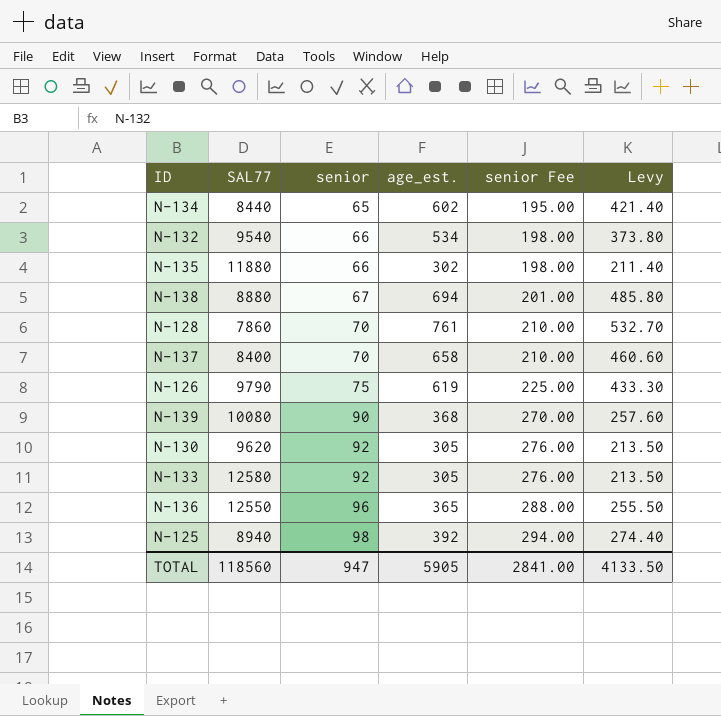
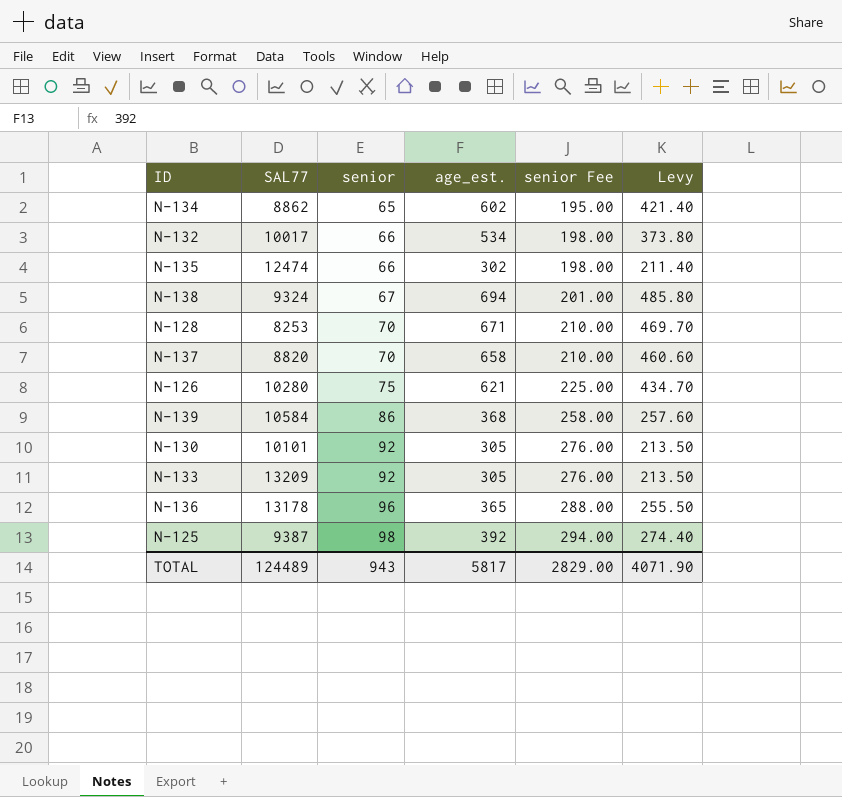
N-134 | SAL77: 8440 -> 8862
N-132 | SAL77: 9540 -> 10017
N-135 | SAL77: 11880 -> 12474
N-138 | SAL77: 8880 -> 9324
N-128 | SAL77: 7860 -> 8253
N-128 | age_est.: 761 -> 671
N-128 | Levy: 532.70 -> 469.70
N-137 | SAL77: 8400 -> 8820
N-126 | SAL77: 9790 -> 10280
N-126 | age_est.: 619 -> 621
N-126 | Levy: 433.30 -> 434.70
N-139 | SAL77: 10080 -> 10584
N-139 | senior: 90 -> 86
N-139 | senior Fee: 270.00 -> 258.00
N-130 | SAL77: 9620 -> 10101
N-133 | SAL77: 12580 -> 13209
N-136 | SAL77: 12550 -> 13178
N-125 | SAL77: 8940 -> 9387
TOTAL | SAL77: 118560 -> 124489
TOTAL | senior: 947 -> 943
TOTAL | age_est.: 5905 -> 5817
TOTAL | senior Fee: 2841.00 -> 2829.00
TOTAL | Levy: 4133.50 -> 4071.90

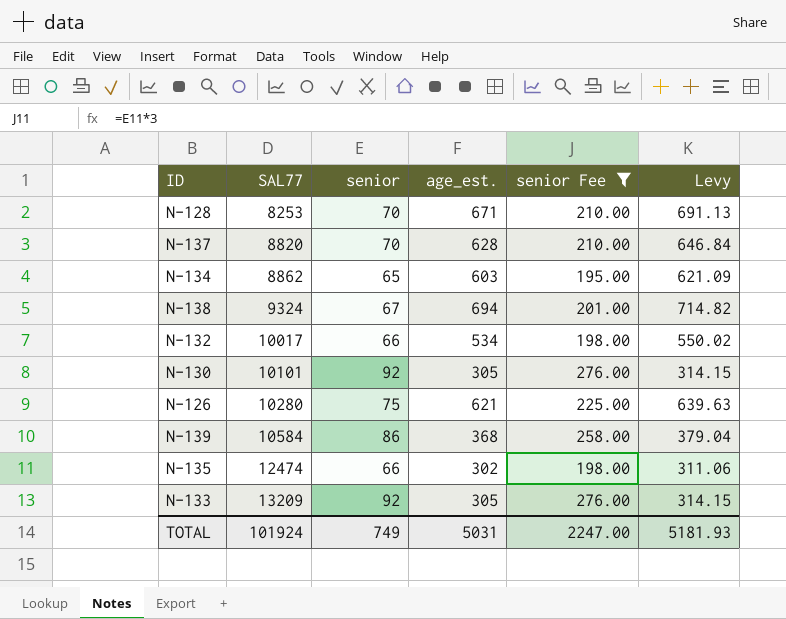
filter: none -> senior Fee <= 276.00
row order: senior ascending -> SAL77 ascending
column Levy | formula: [age_est.] * 0.7 -> [age_est.] * 1.03
N-137 | age_est.: 658 -> 628
N-134 | age_est.: 602 -> 603
TOTAL | SAL77: 124489 -> 101924
TOTAL | senior: 943 -> 749
TOTAL | age_est.: 5817 -> 5031
TOTAL | senior Fee: 2829.00 -> 2247.00
TOTAL | Levy: 4071.90 -> 5181.93

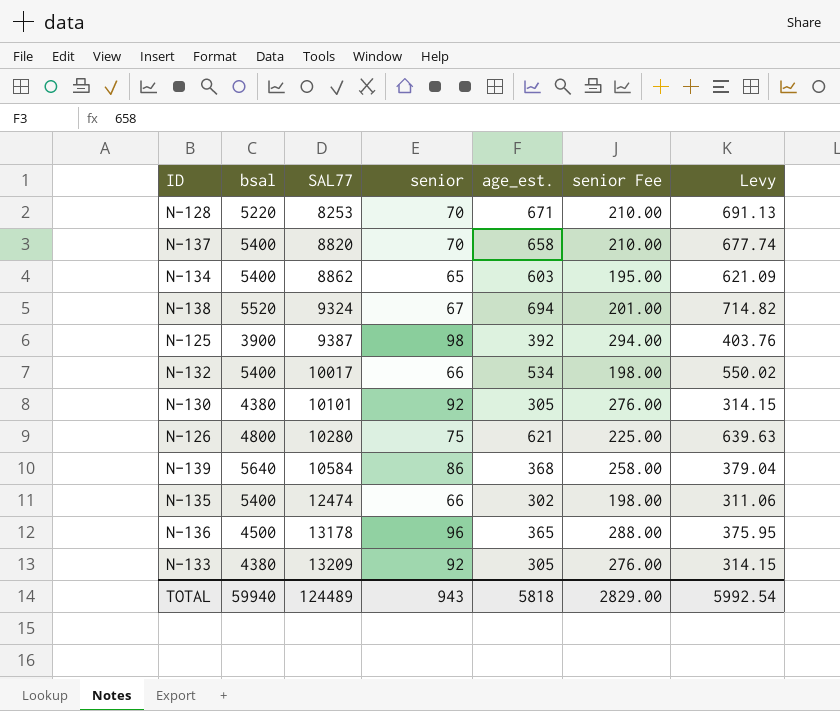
filter: senior Fee <= 276.00 -> none
column bsal | position: none -> 2
N-137 | age_est.: 628 -> 658
N-137 | Levy: 646.84 -> 677.74
TOTAL | SAL77: 101924 -> 124489
TOTAL | senior: 749 -> 943
TOTAL | age_est.: 5031 -> 5818
TOTAL | senior Fee: 2247.00 -> 2829.00
TOTAL | Levy: 5181.93 -> 5992.54

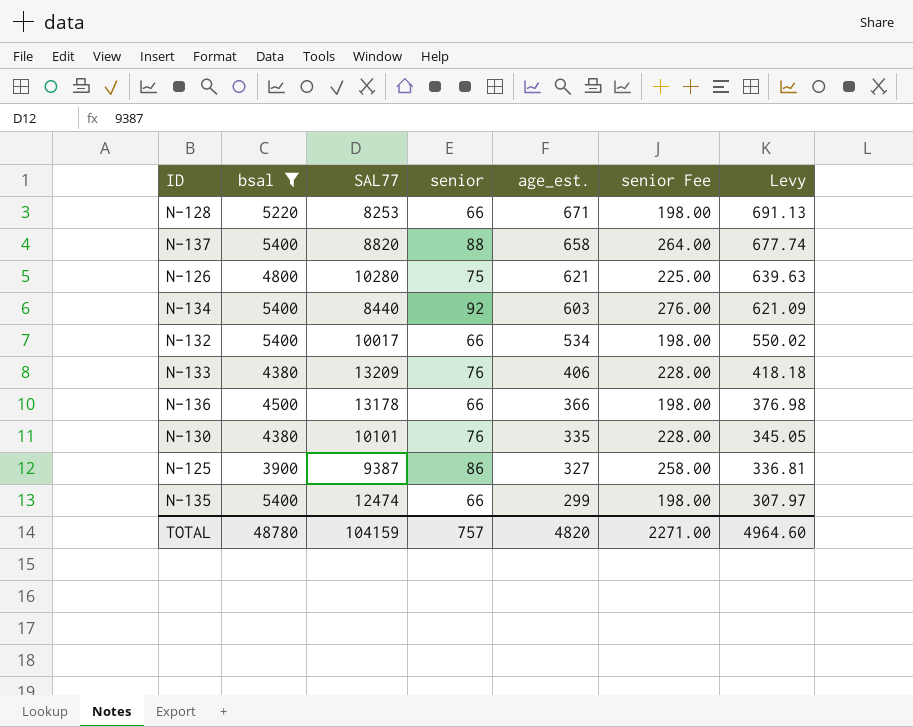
filter: none -> bsal <= 5400
row order: SAL77 ascending -> age_est. descending
N-128 | senior: 70 -> 66
N-128 | senior Fee: 210.00 -> 198.00
N-137 | senior: 70 -> 88
N-137 | senior Fee: 210.00 -> 264.00
N-134 | SAL77: 8862 -> 8440
N-134 | senior: 65 -> 92
N-134 | senior Fee: 195.00 -> 276.00
N-133 | senior: 92 -> 76
N-133 | age_est.: 305 -> 406
N-133 | senior Fee: 276.00 -> 228.00
N-133 | Levy: 314.15 -> 418.18
N-136 | senior: 96 -> 66
N-136 | age_est.: 365 -> 366
N-136 | senior Fee: 288.00 -> 198.00
N-136 | Levy: 375.95 -> 376.98
N-130 | senior: 92 -> 76
N-130 | age_est.: 305 -> 335
N-130 | senior Fee: 276.00 -> 228.00
N-130 | Levy: 314.15 -> 345.05
N-125 | senior: 98 -> 86
N-125 | age_est.: 392 -> 327
N-125 | senior Fee: 294.00 -> 258.00
N-125 | Levy: 403.76 -> 336.81
N-135 | age_est.: 302 -> 299
N-135 | Levy: 311.06 -> 307.97
TOTAL | bsal: 59940 -> 48780
TOTAL | SAL77: 124489 -> 104159
TOTAL | senior: 943 -> 757
TOTAL | age_est.: 5818 -> 4820
TOTAL | senior Fee: 2829.00 -> 2271.00
TOTAL | Levy: 5992.54 -> 4964.60

